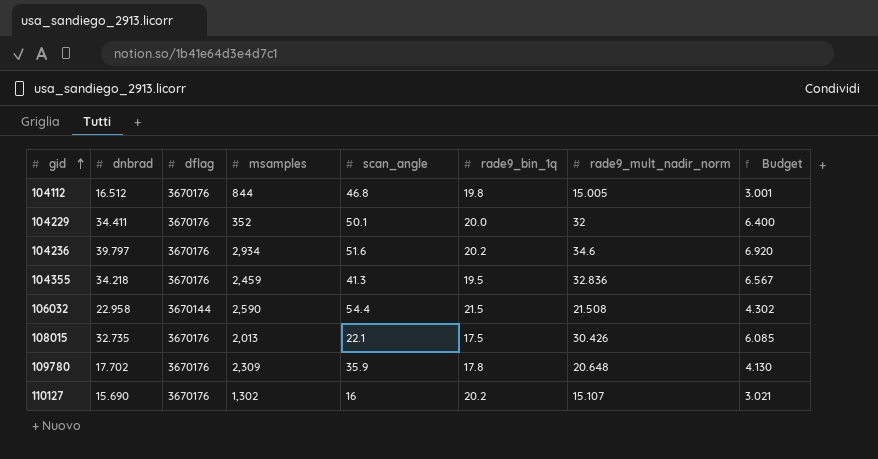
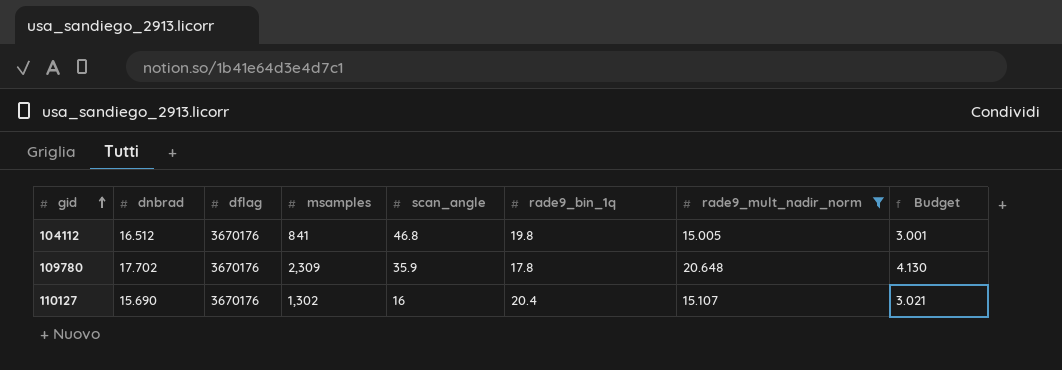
filter: none -> rade9_mult_nadir_norm <= 20.648
104112 | msamples: 844 -> 841
110127 | rade9_bin_1q: 20.2 -> 20.4

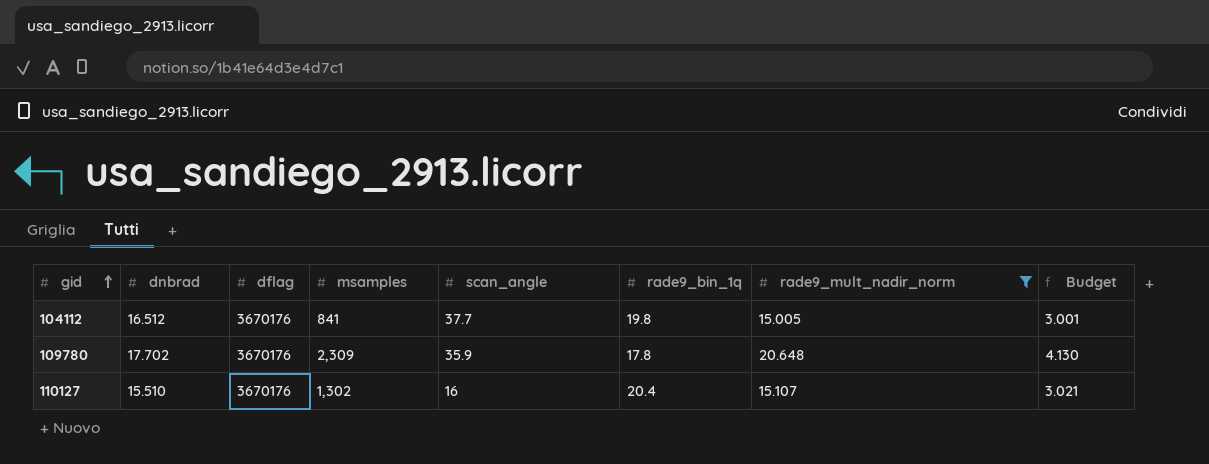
104112 | scan_angle: 46.8 -> 37.7
110127 | dnbrad: 15.690 -> 15.510

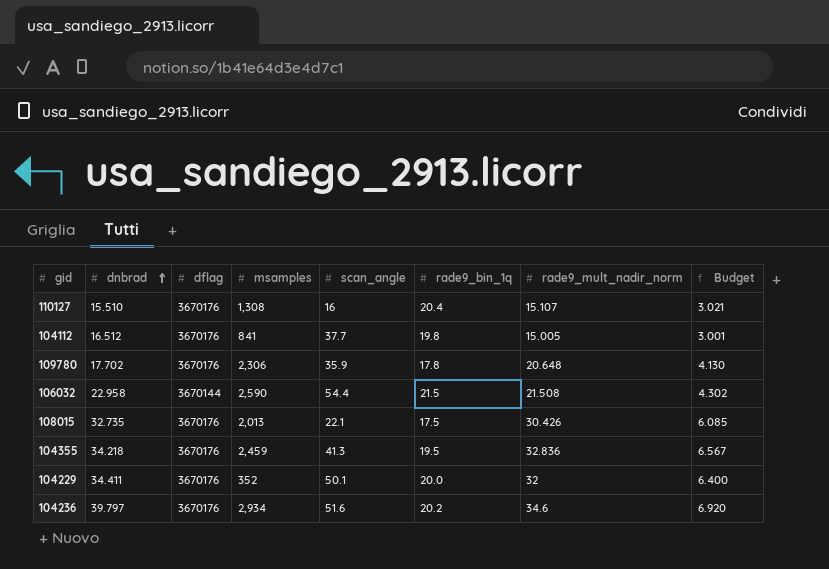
filter: rade9_mult_nadir_norm <= 20.648 -> none
row order: gid ascending -> dnbrad ascending
110127 | msamples: 1,302 -> 1,308
109780 | msamples: 2,309 -> 2,306

